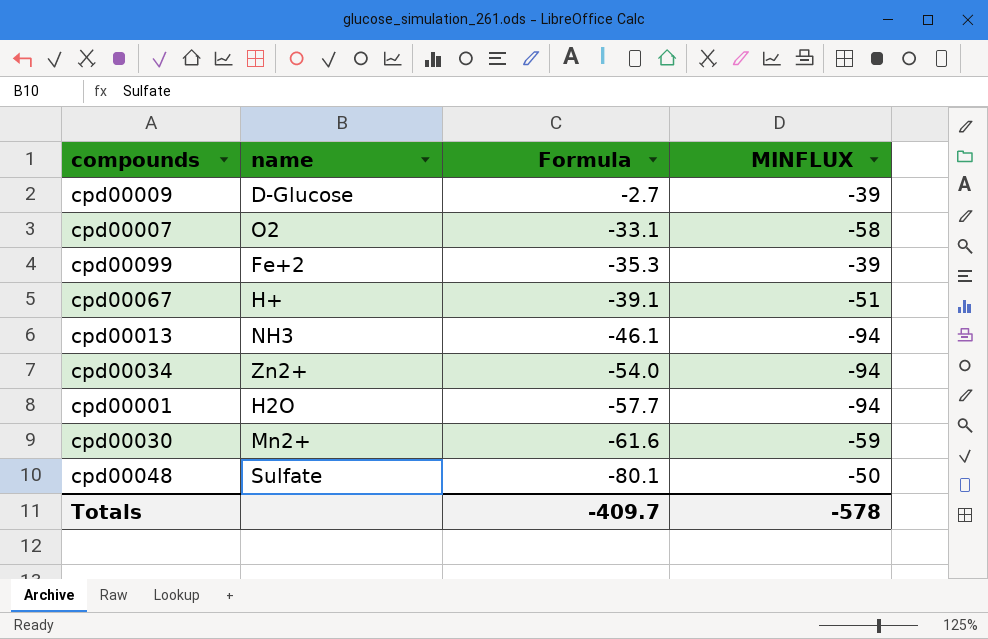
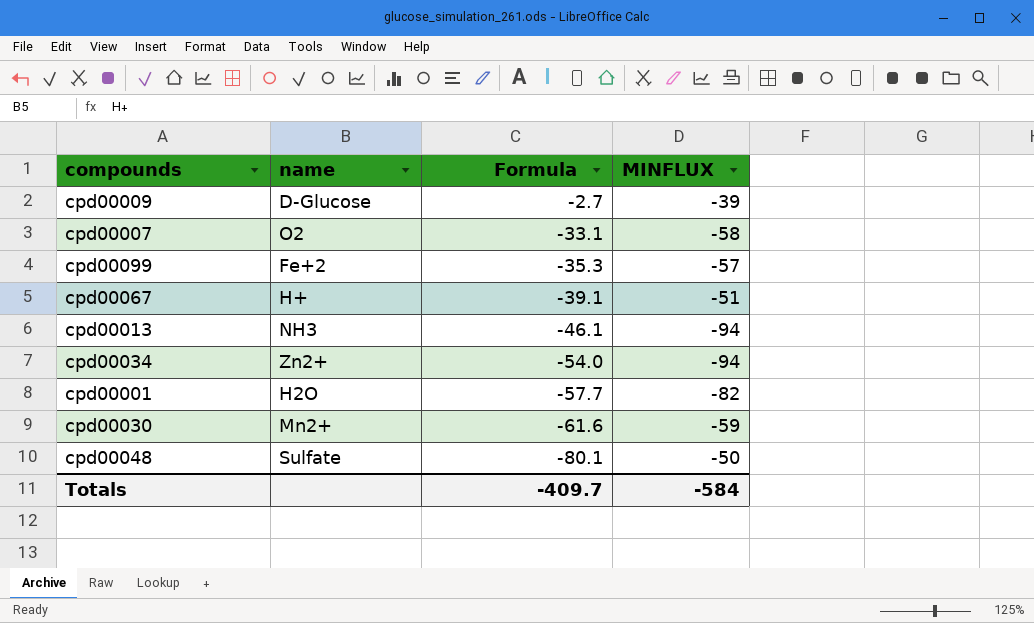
cpd00099 | MINFLUX: -39 -> -57
cpd00001 | MINFLUX: -94 -> -82
Totals | MINFLUX: -578 -> -584

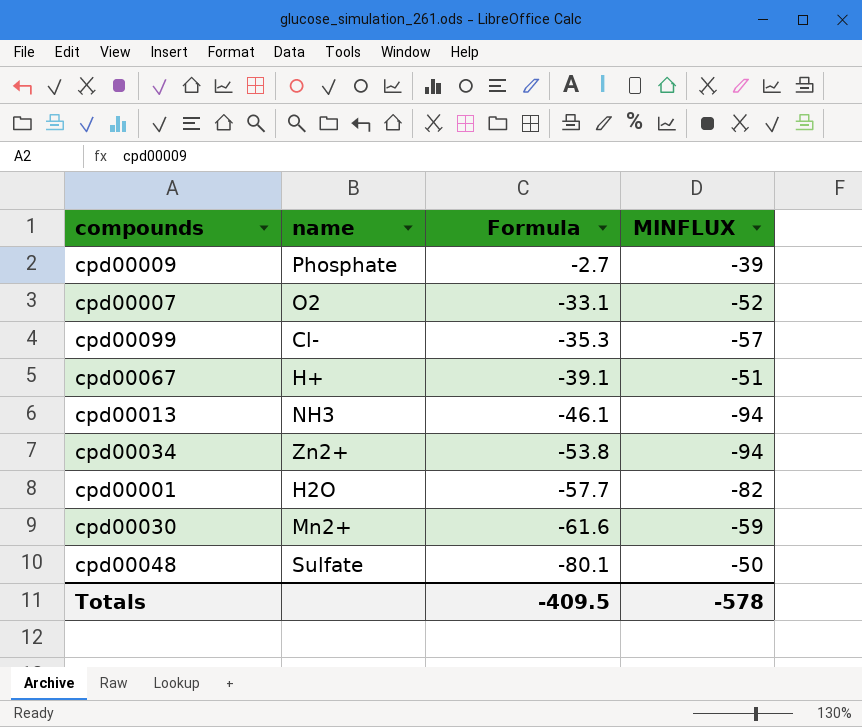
cpd00009 | name: D-Glucose -> Phosphate
cpd00007 | MINFLUX: -58 -> -52
cpd00099 | name: Fe+2 -> Cl-
cpd00034 | Formula: -54.0 -> -53.8
Totals | Formula: -409.7 -> -409.5
Totals | MINFLUX: -584 -> -578

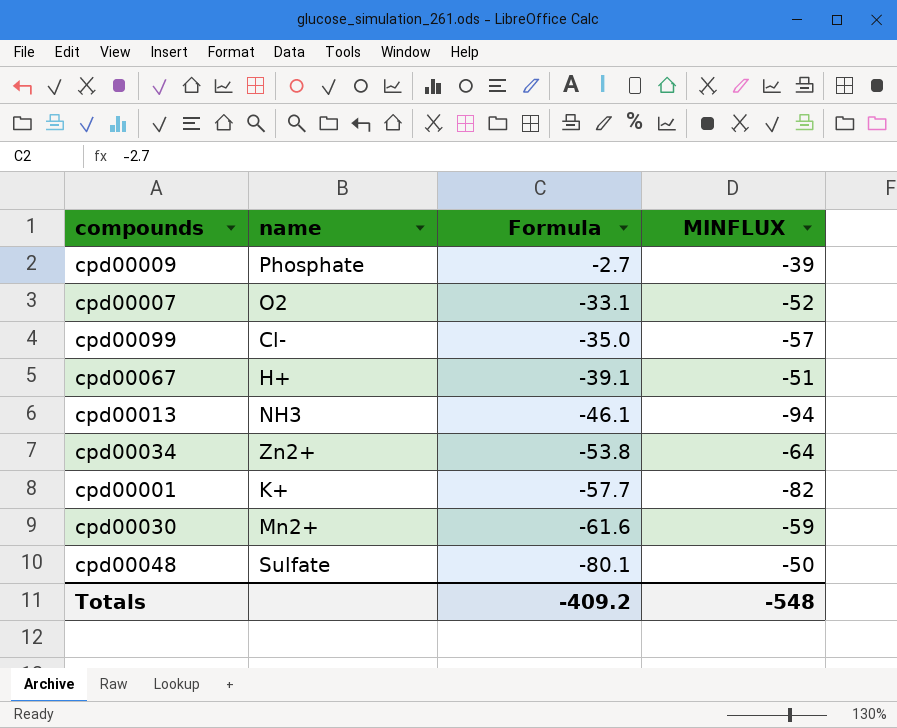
cpd00099 | Formula: -35.3 -> -35.0
cpd00034 | MINFLUX: -94 -> -64
cpd00001 | name: H2O -> K+
Totals | Formula: -409.5 -> -409.2
Totals | MINFLUX: -578 -> -548

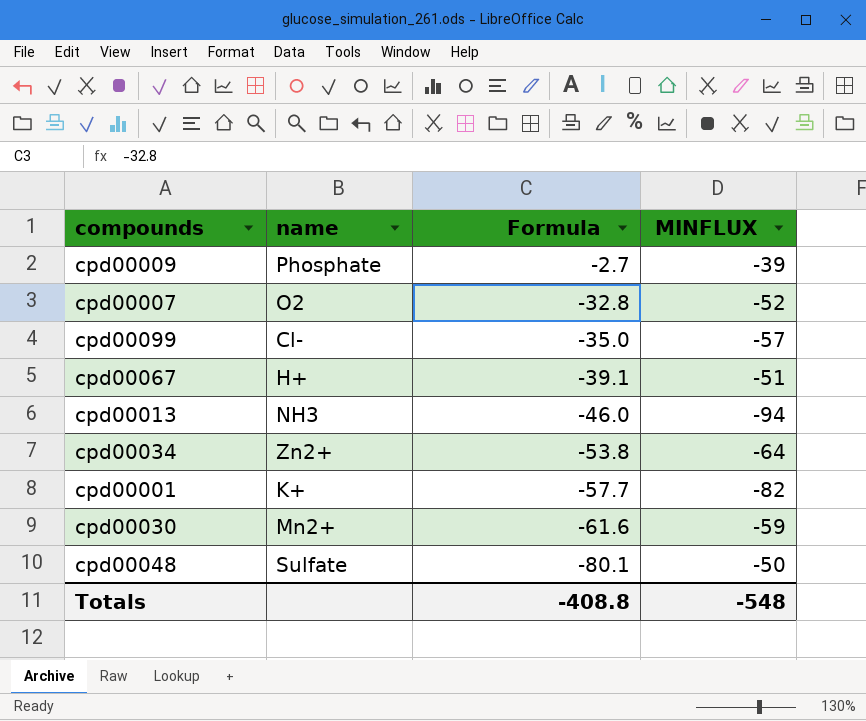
cpd00007 | Formula: -33.1 -> -32.8
cpd00013 | Formula: -46.1 -> -46.0
Totals | Formula: -409.2 -> -408.8

